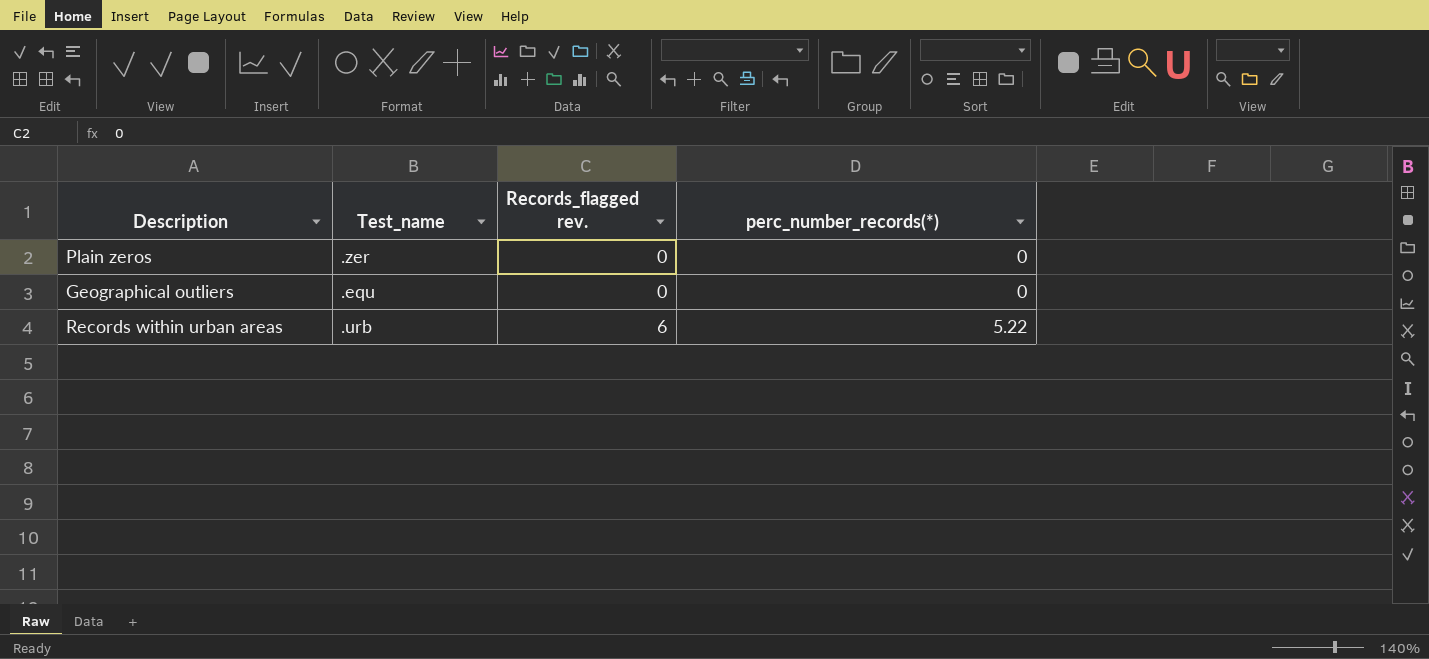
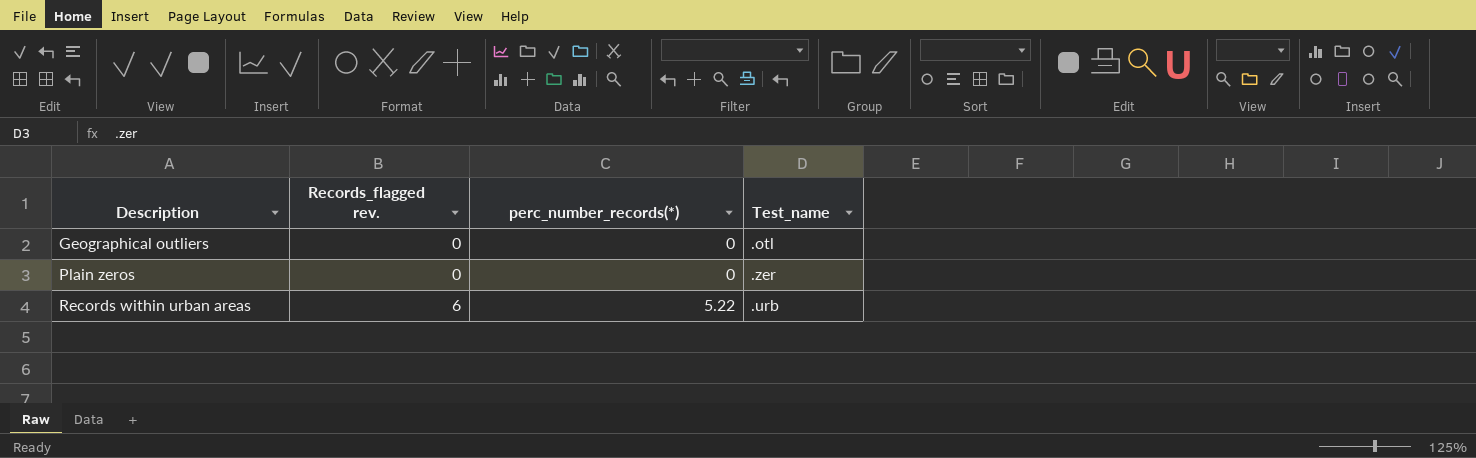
row order: Records_flagged rev. ascending -> Description ascending
column Test_name | position: 2 -> 4
Geographical outliers | Test_name: .equ -> .otl

